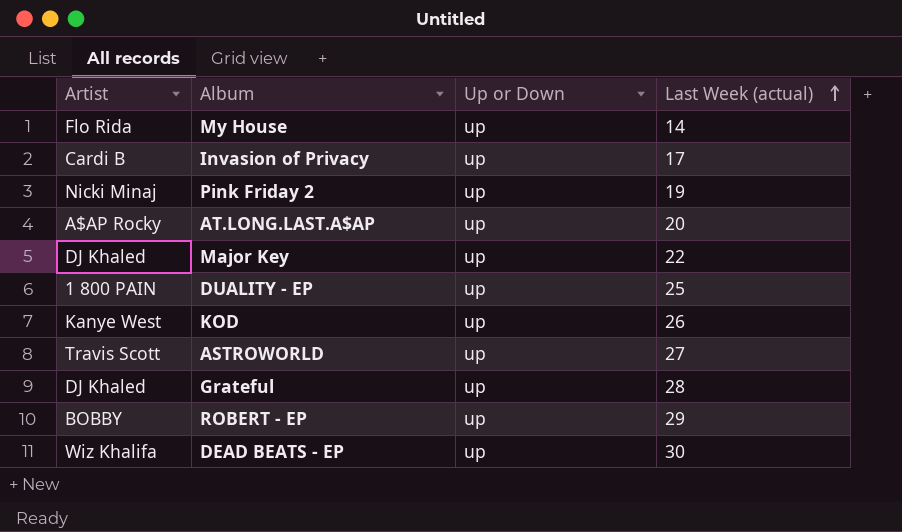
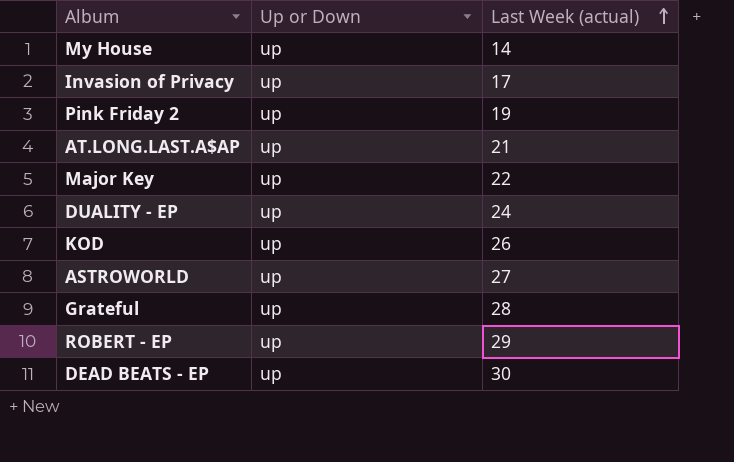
column Artist | position: 1 -> none
AT.LONG.LAST.A$AP | Last Week (actual): 20 -> 21
DUALITY - EP | Last Week (actual): 25 -> 24

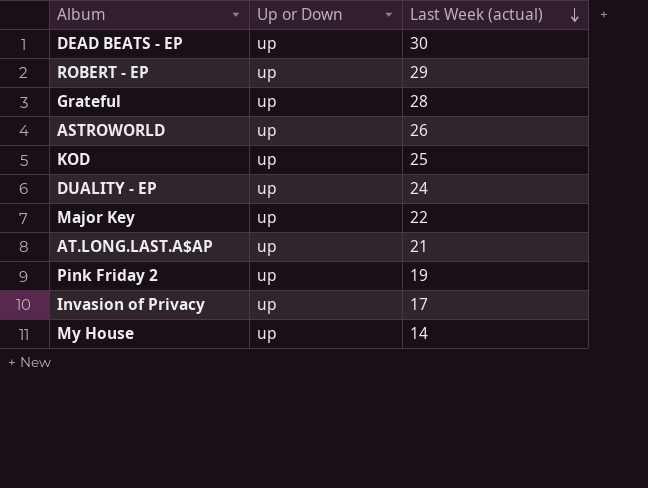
row order: Last Week (actual) ascending -> Last Week (actual) descending
ASTROWORLD | Last Week (actual): 27 -> 26
KOD | Last Week (actual): 26 -> 25

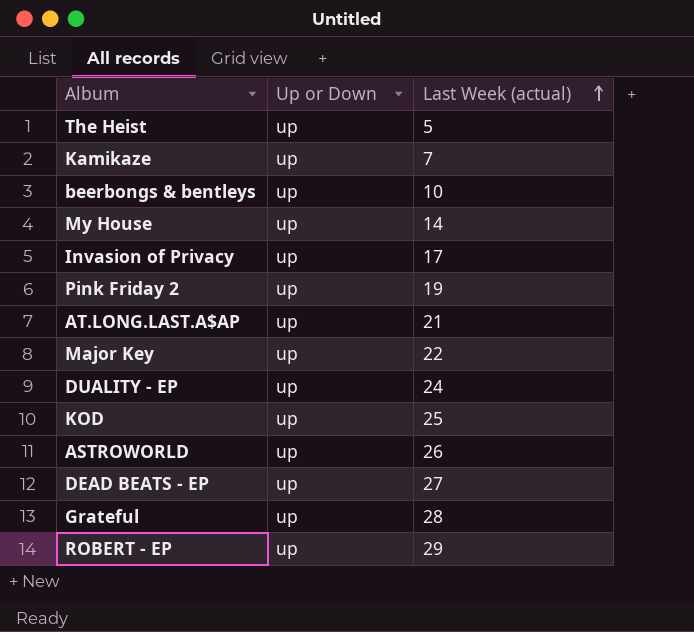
row order: Last Week (actual) descending -> Last Week (actual) ascending
row The Heist: none -> up | 5
row Kamikaze: none -> up | 7
row beerbongs & bentleys: none -> up | 10
DEAD BEATS - EP | Last Week (actual): 30 -> 27

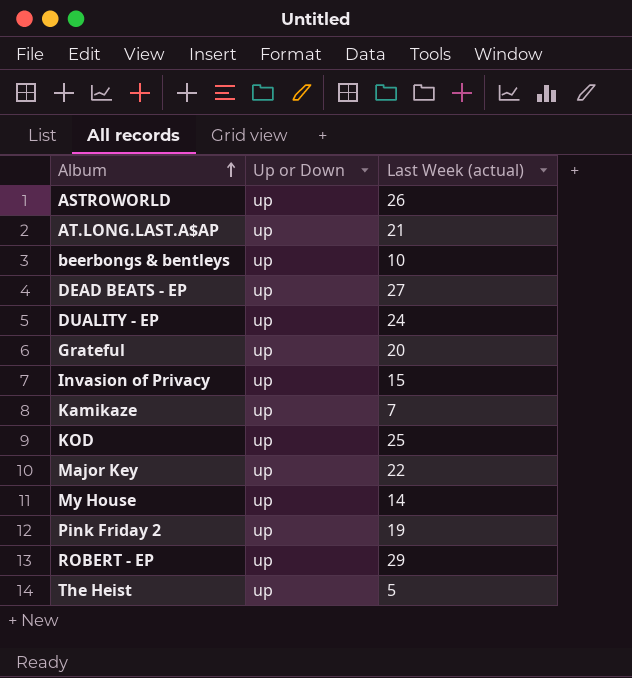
row order: Last Week (actual) ascending -> Album ascending
Grateful | Last Week (actual): 28 -> 20
Invasion of Privacy | Last Week (actual): 17 -> 15

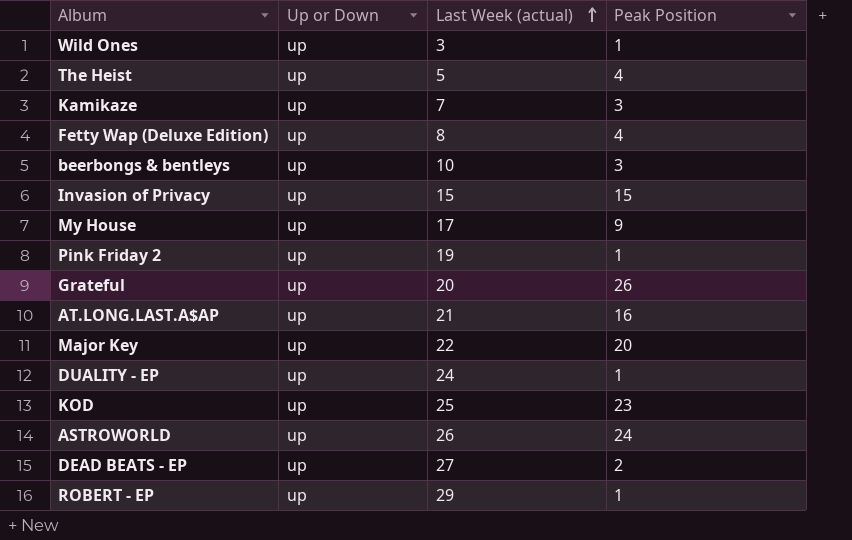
row order: Album ascending -> Last Week (actual) ascending
column Peak Position | position: none -> 4
row Wild Ones: none -> up | 3 | 1
row Fetty Wap (Deluxe Edition): none -> up | 8 | 4
My House | Last Week (actual): 14 -> 17

